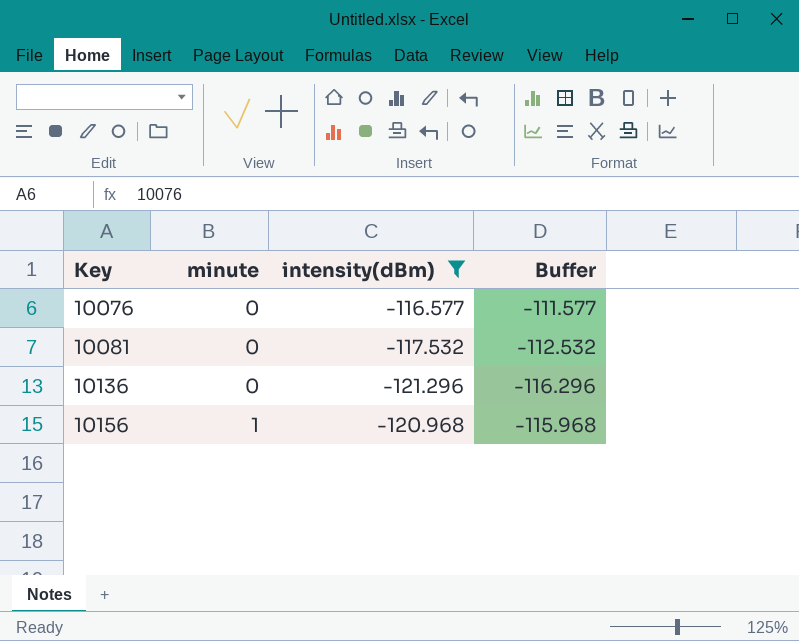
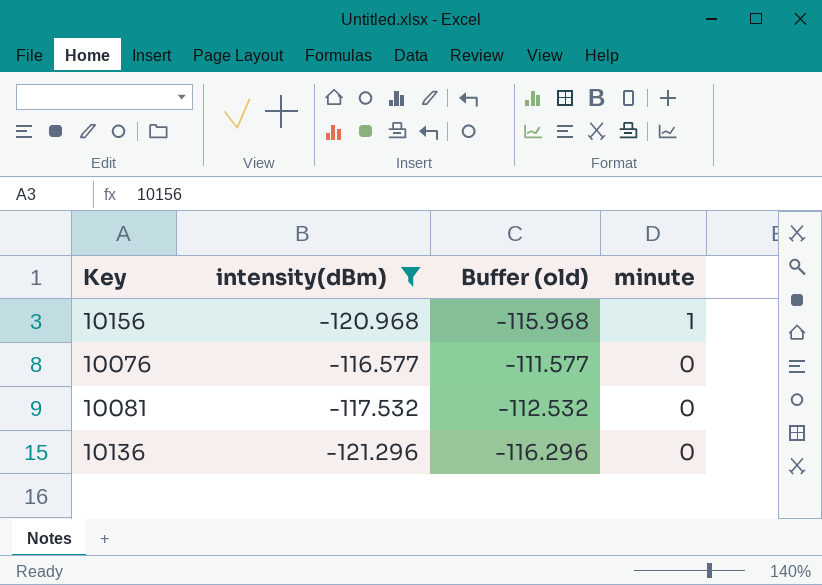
row order: Key ascending -> minute descending
column name: Buffer -> Buffer (old)
column minute | position: 2 -> 4

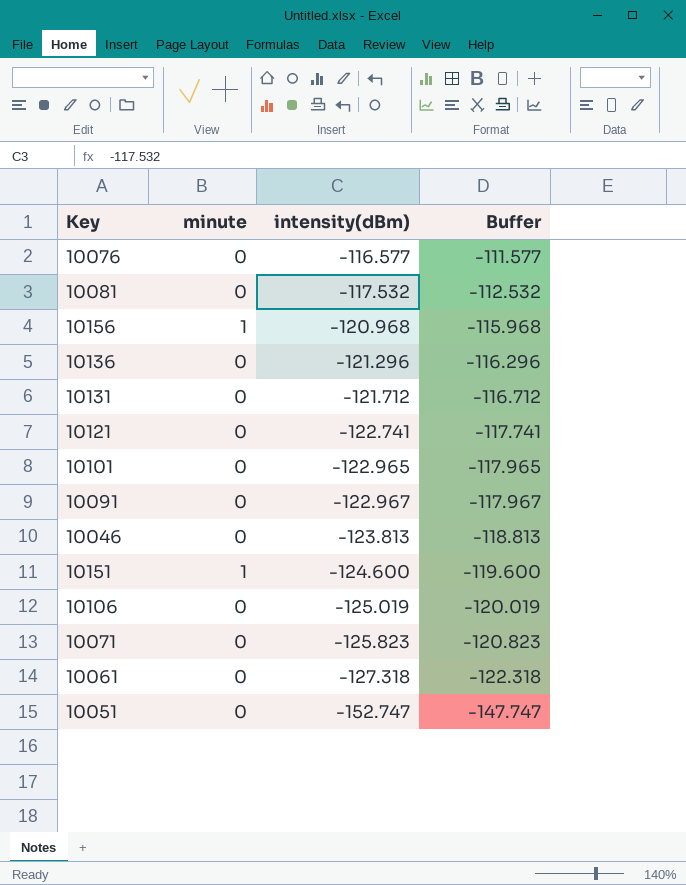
filter: intensity(dBm) >= -121.296 -> none
row order: minute descending -> intensity(dBm) descending
column minute | position: 4 -> 2
column name: Buffer (old) -> Buffer

